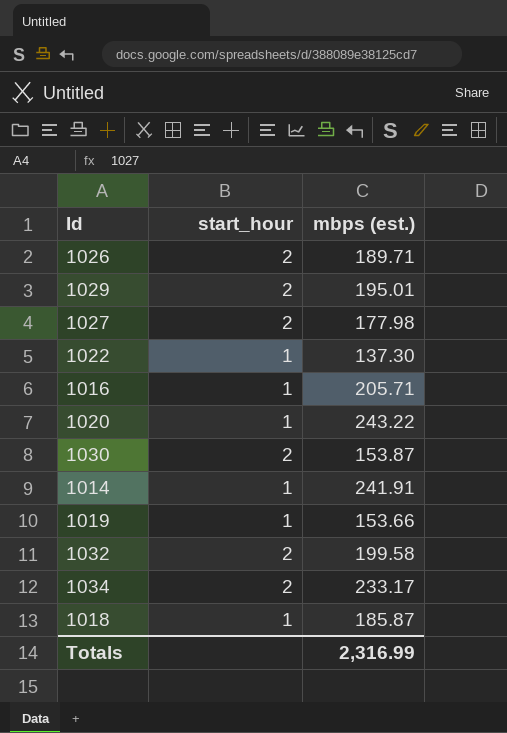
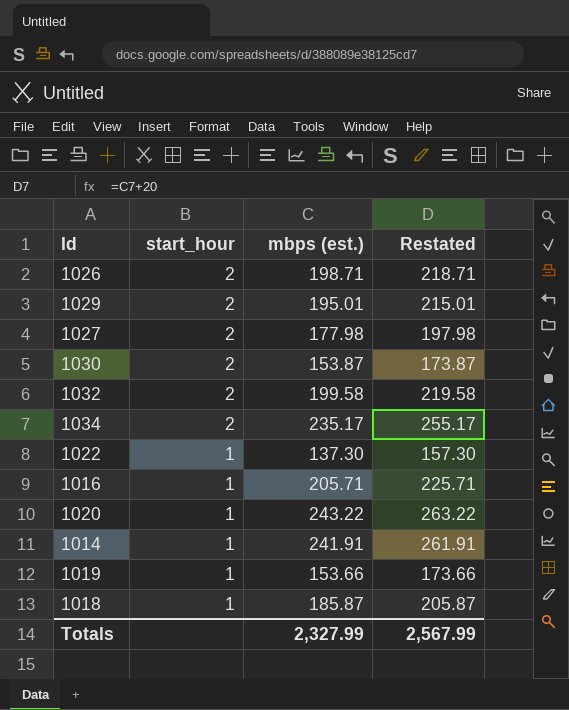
row order: none -> start_hour descending
column Restated | formula: none -> [mbps (est.)] + 20
1026 | mbps (est.): 189.71 -> 198.71
1034 | mbps (est.): 233.17 -> 235.17
Totals | mbps (est.): 2,316.99 -> 2,327.99

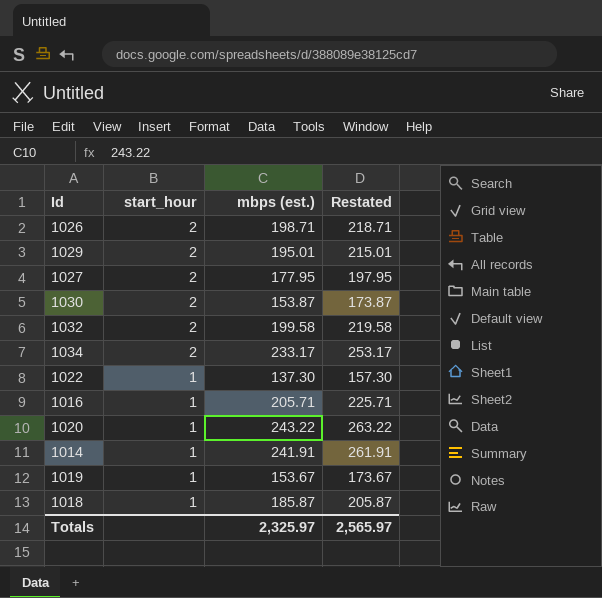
1027 | mbps (est.): 177.98 -> 177.95
1027 | Restated: 197.98 -> 197.95
1034 | mbps (est.): 235.17 -> 233.17
1034 | Restated: 255.17 -> 253.17
1019 | mbps (est.): 153.66 -> 153.67
1019 | Restated: 173.66 -> 173.67
Totals | mbps (est.): 2,327.99 -> 2,325.97
Totals | Restated: 2,567.99 -> 2,565.97

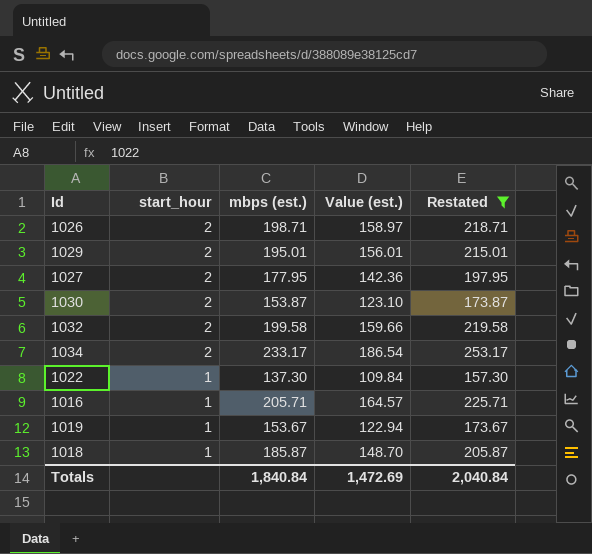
filter: none -> Restated <= 253.17
column Value (est.) | formula: none -> [mbps (est.)] * 0.8
Totals | mbps (est.): 2,325.97 -> 1,840.84
Totals | Restated: 2,565.97 -> 2,040.84

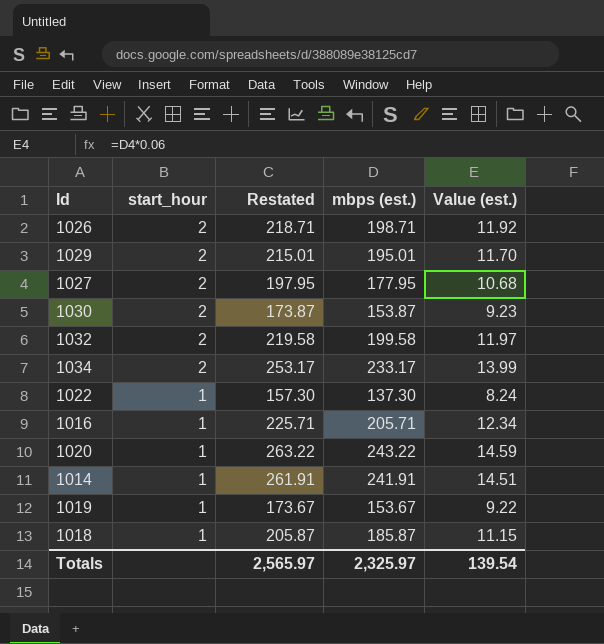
filter: Restated <= 253.17 -> none
column Restated | position: 5 -> 3
column Value (est.) | formula: [mbps (est.)] * 0.8 -> [mbps (est.)] * 0.06
Totals | Restated: 2,040.84 -> 2,565.97
Totals | mbps (est.): 1,840.84 -> 2,325.97
Totals | Value (est.): 1,472.69 -> 139.54

